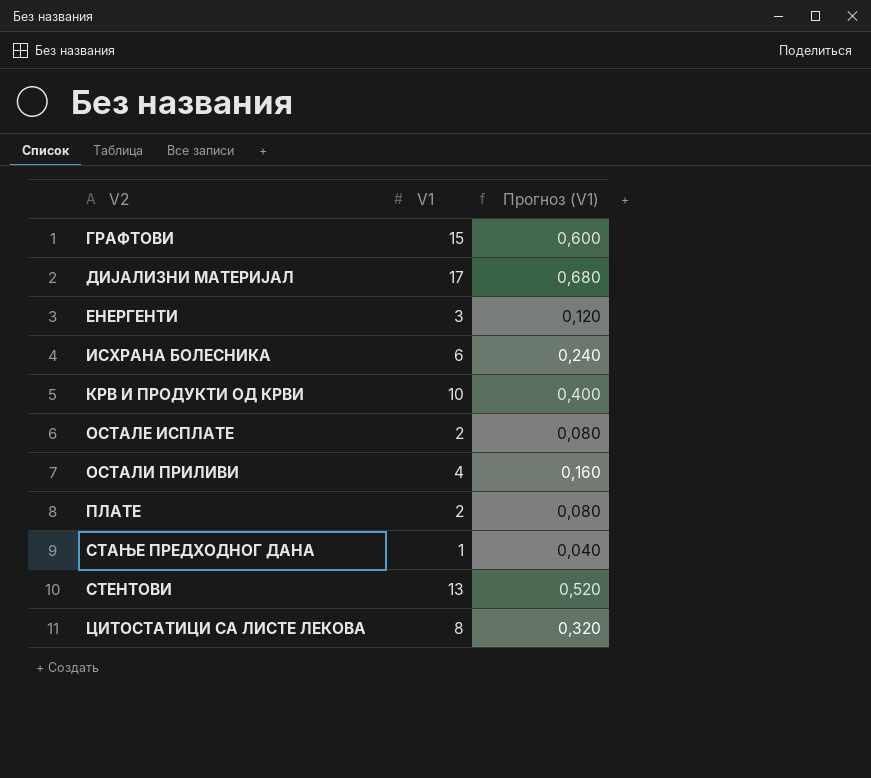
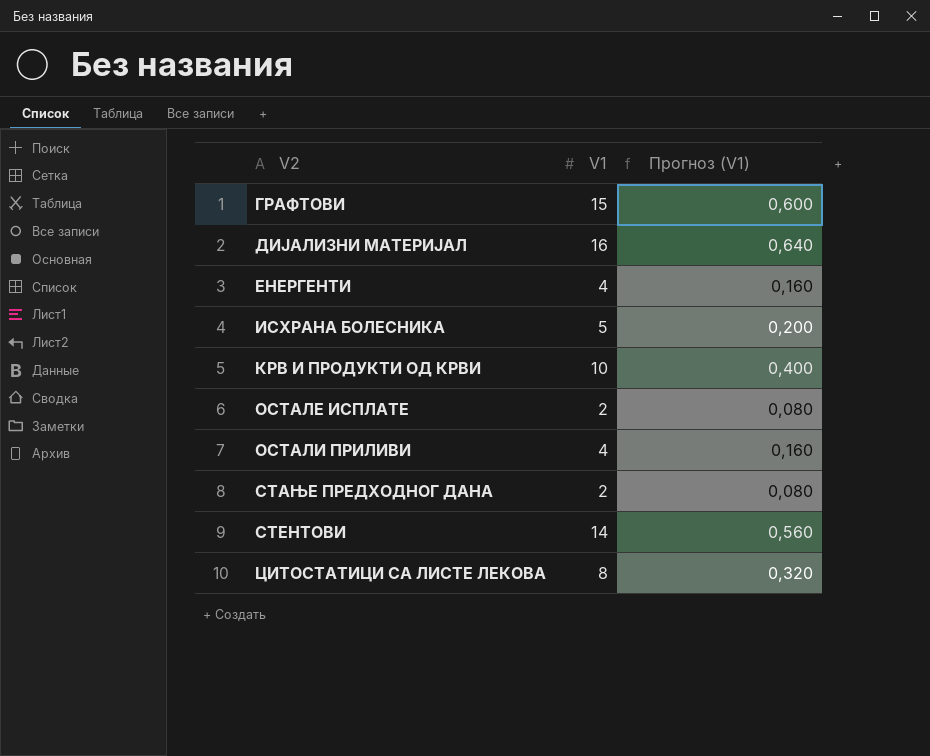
row ПЛАТЕ: 2 | 0,080 -> none
ДИЈАЛИЗНИ МАТЕРИЈАЛ | V1: 17 -> 16
ДИЈАЛИЗНИ МАТЕРИЈАЛ | Прогноз (V1): 0,680 -> 0,640
ЕНЕРГЕНТИ | V1: 3 -> 4
ЕНЕРГЕНТИ | Прогноз (V1): 0,120 -> 0,160
ИСХРАНА БОЛЕСНИКА | V1: 6 -> 5
ИСХРАНА БОЛЕСНИКА | Прогноз (V1): 0,240 -> 0,200
СТАЊЕ ПРЕДХОДНОГ ДАНА | V1: 1 -> 2
СТАЊЕ ПРЕДХОДНОГ ДАНА | Прогноз (V1): 0,040 -> 0,080
СТЕНТОВИ | V1: 13 -> 14
СТЕНТОВИ | Прогноз (V1): 0,520 -> 0,560

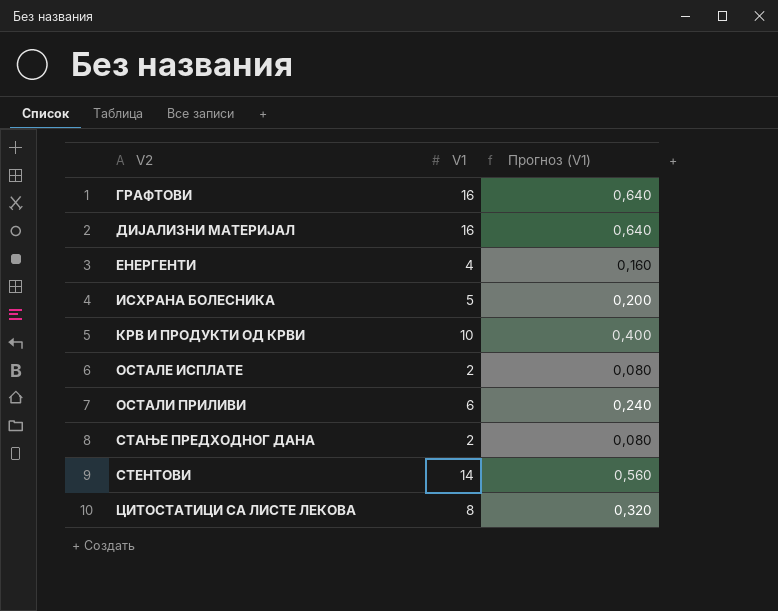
ГРАФТОВИ | V1: 15 -> 16
ГРАФТОВИ | Прогноз (V1): 0,600 -> 0,640
ОСТАЛИ ПРИЛИВИ | V1: 4 -> 6
ОСТАЛИ ПРИЛИВИ | Прогноз (V1): 0,160 -> 0,240

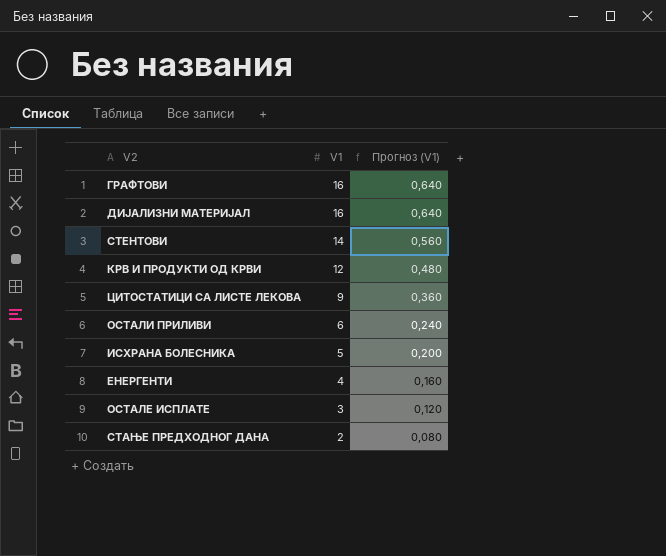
row order: V2 ascending -> V1 descending
КРВ И ПРОДУКТИ ОД КРВИ | V1: 10 -> 12
КРВ И ПРОДУКТИ ОД КРВИ | Прогноз (V1): 0,400 -> 0,480
ЦИТОСТАТИЦИ СА ЛИСТЕ ЛЕКОВА | V1: 8 -> 9
ЦИТОСТАТИЦИ СА ЛИСТЕ ЛЕКОВА | Прогноз (V1): 0,320 -> 0,360
ОСТАЛЕ ИСПЛАТЕ | V1: 2 -> 3
ОСТАЛЕ ИСПЛАТЕ | Прогноз (V1): 0,080 -> 0,120

